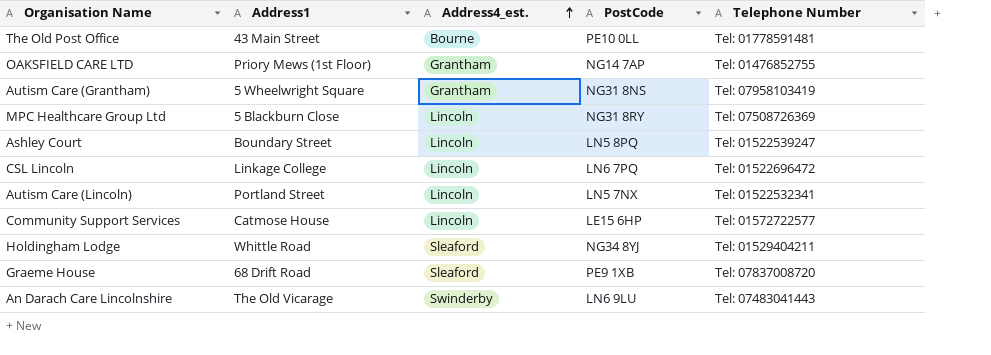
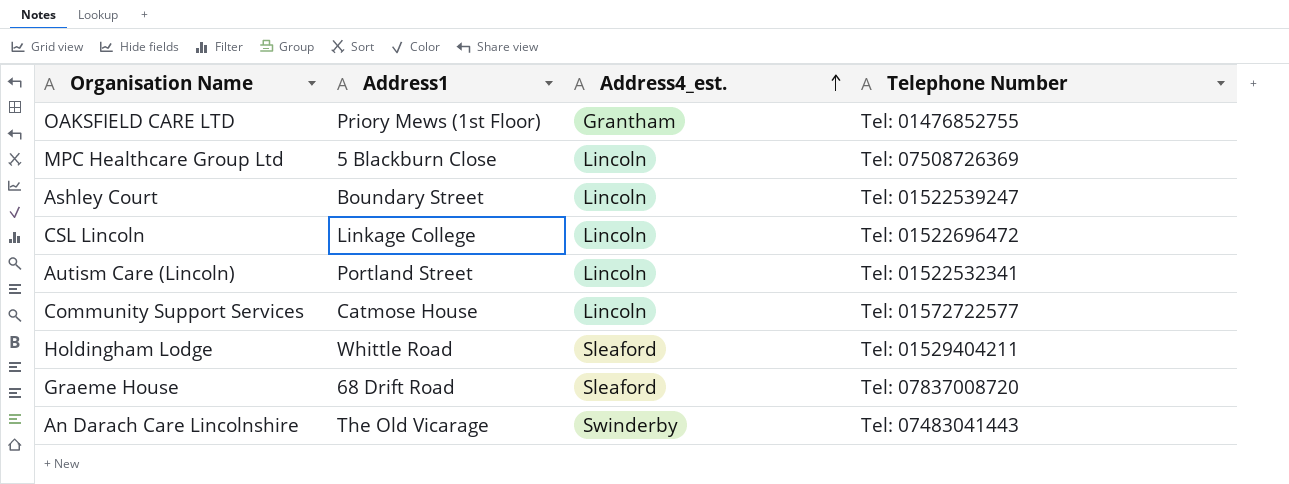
column PostCode | position: 4 -> none
row The Old Post Office: 43 Main Street | Bourne | PE10 0LL | Tel: 01778591481 -> none
row Autism Care (Grantham): 5 Wheelwright Square | Grantham | NG31 8NS | Tel: 07958103419 -> none

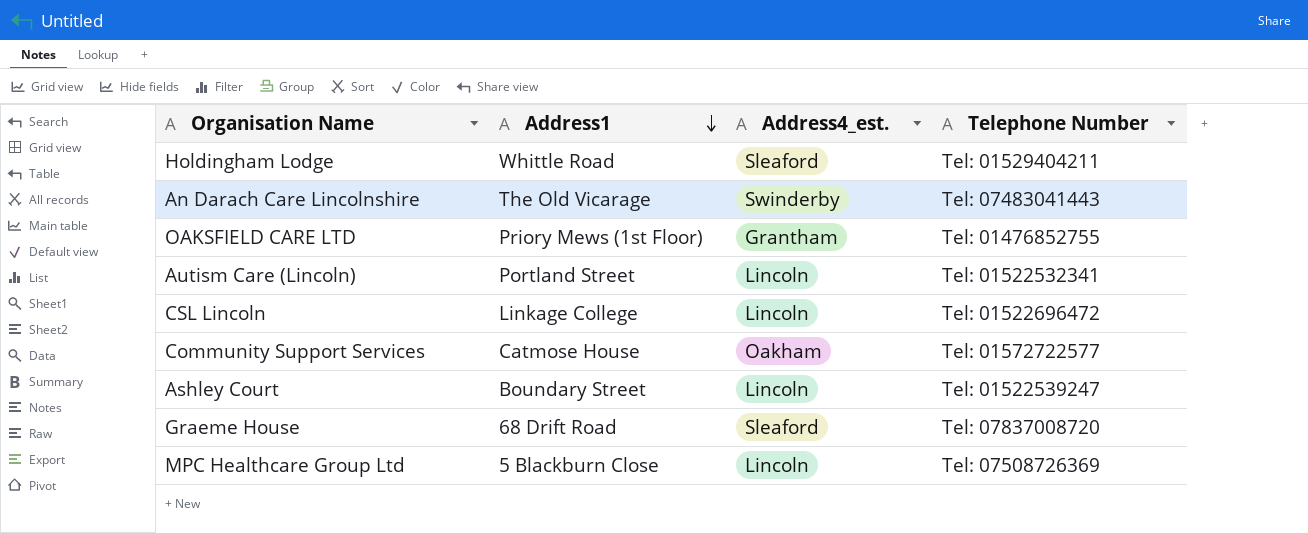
row order: Address4_est. ascending -> Address1 descending
Community Support Services | Address4_est.: Lincoln -> Oakham

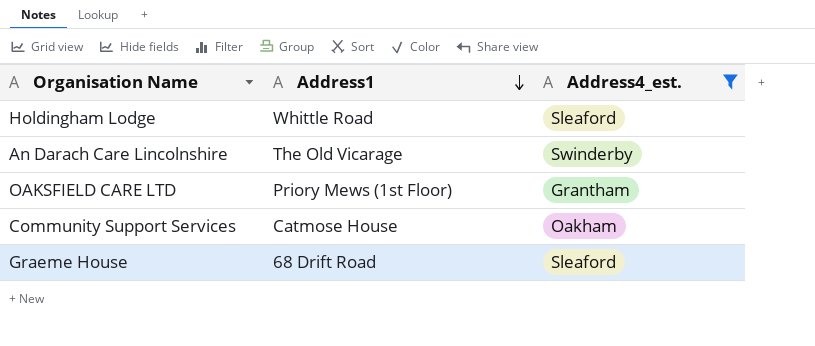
filter: none -> Address4_est. != Lincoln
column Telephone Number | position: 4 -> none

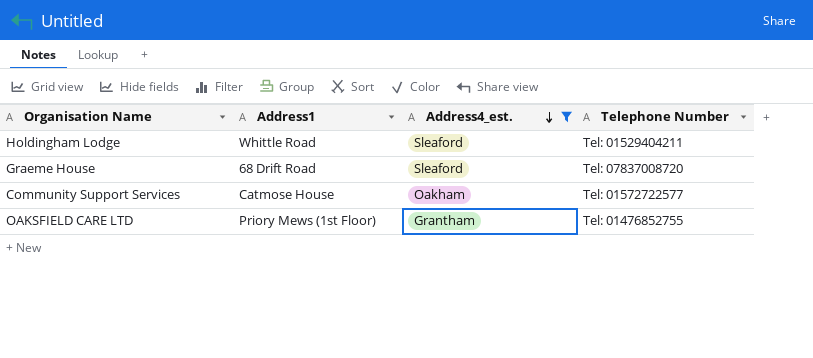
row order: Address1 descending -> Address4_est. descending
column Telephone Number | position: none -> 4
row An Darach Care Lincolnshire: The Old Vicarage | Swinderby -> none

